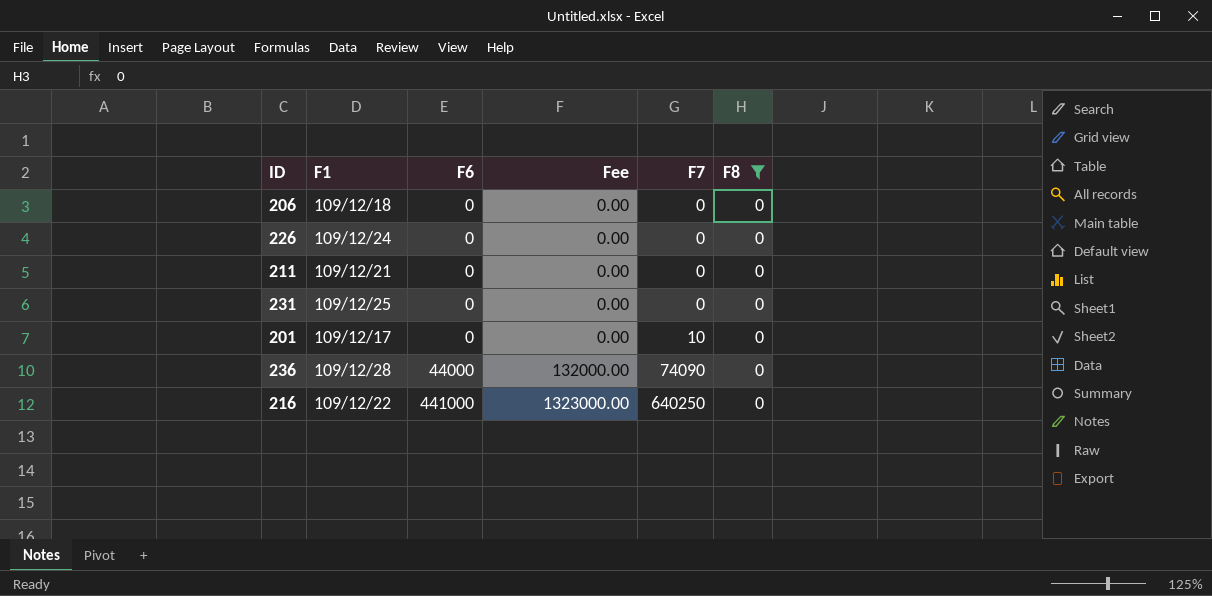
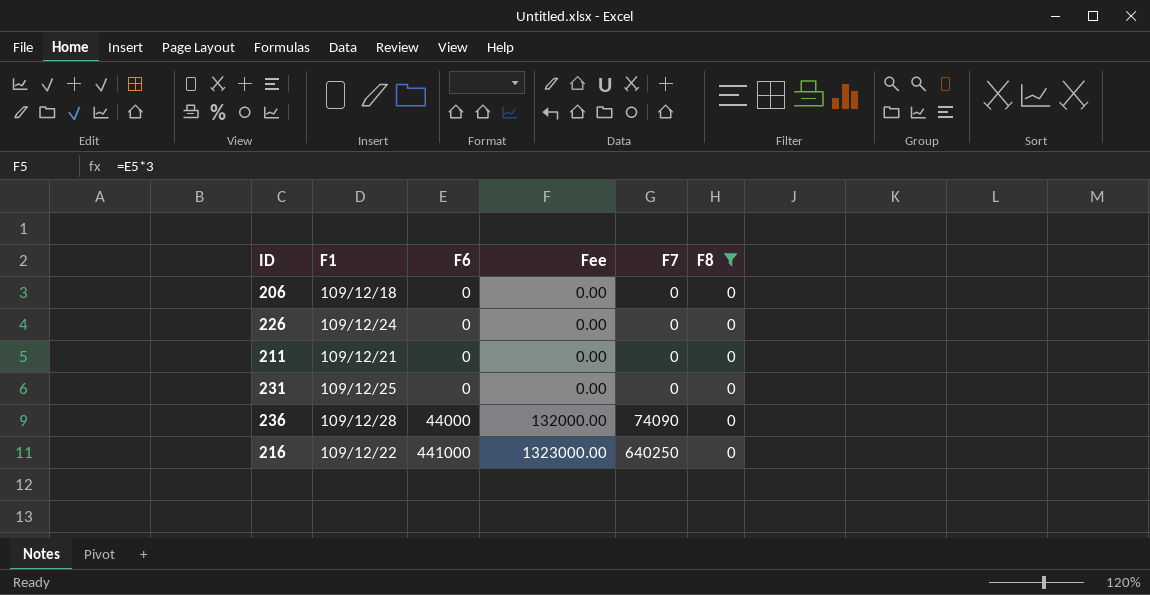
row 201: 109/12/17 | 0 | 0.00 | 10 | 0 -> none

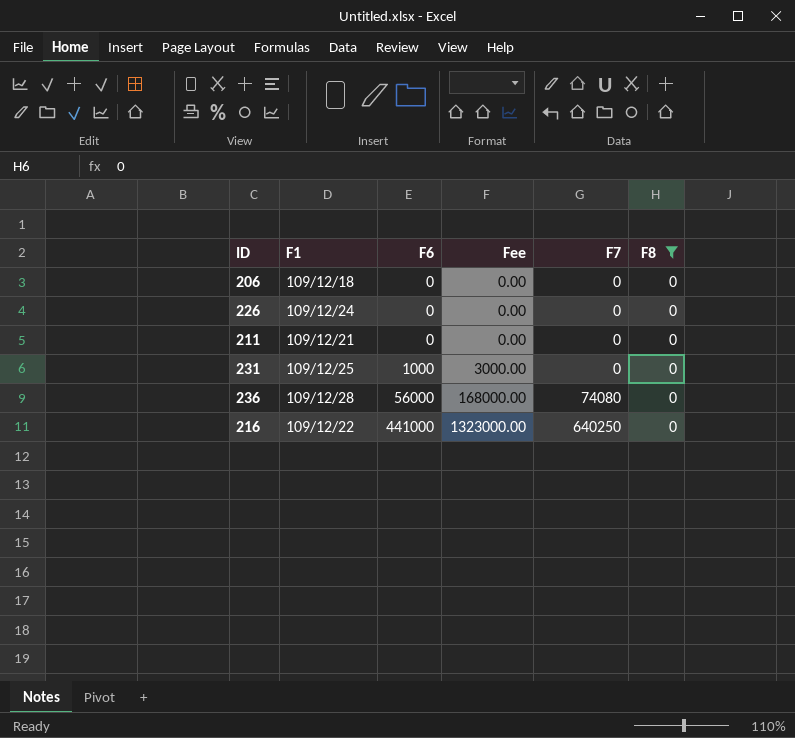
231 | F6: 0 -> 1000
231 | Fee: 0.00 -> 3000.00
236 | F6: 44000 -> 56000
236 | Fee: 132000.00 -> 168000.00
236 | F7: 74090 -> 74080

